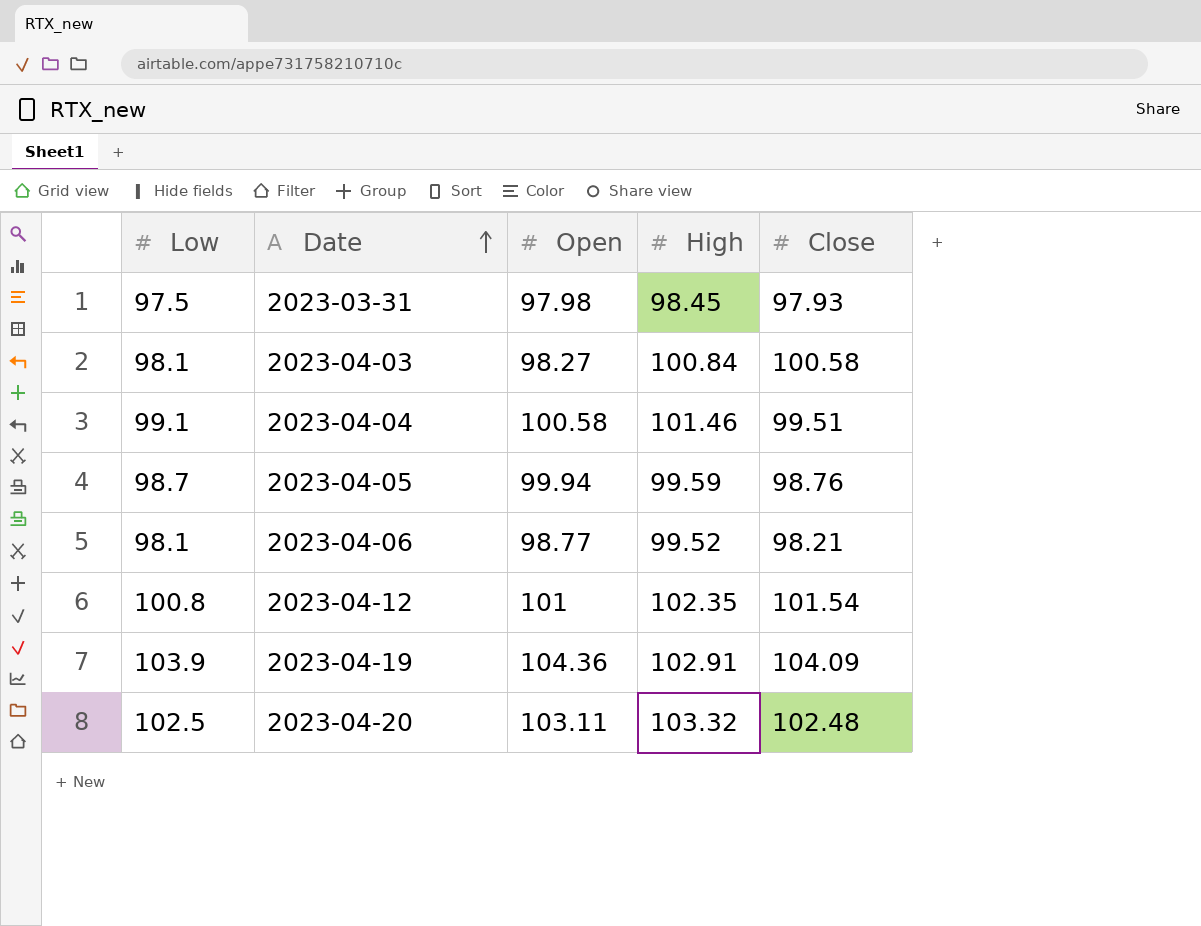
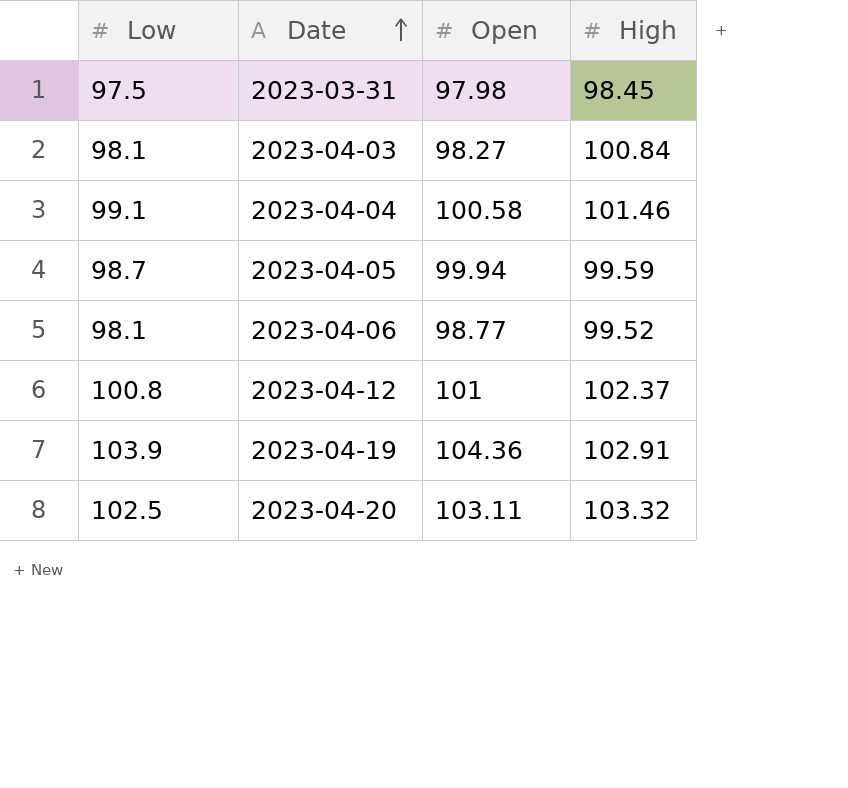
column Close | position: 5 -> none
2023-04-12 | High: 102.35 -> 102.37

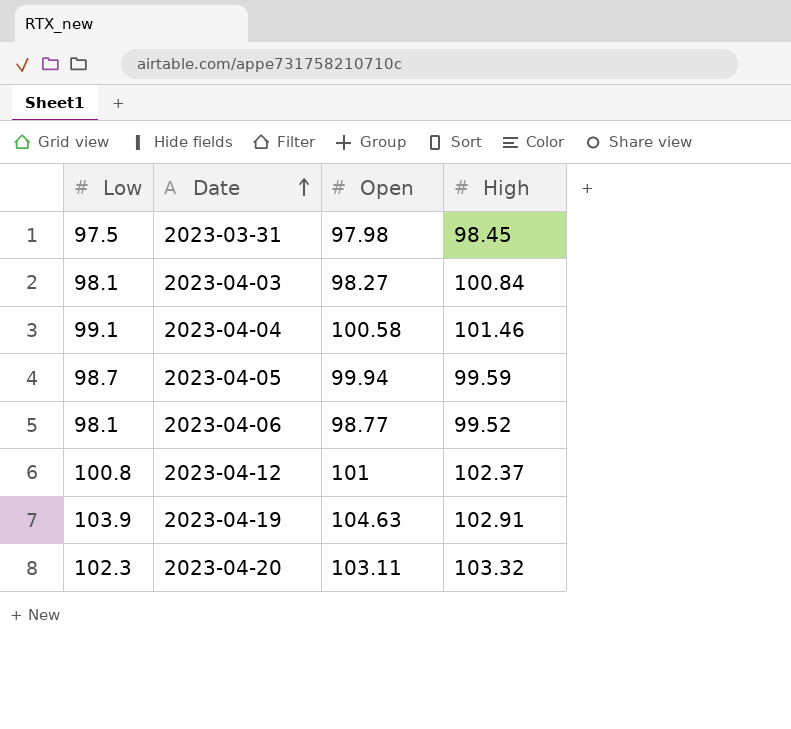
2023-04-19 | Open: 104.36 -> 104.63
2023-04-20 | Low: 102.5 -> 102.3

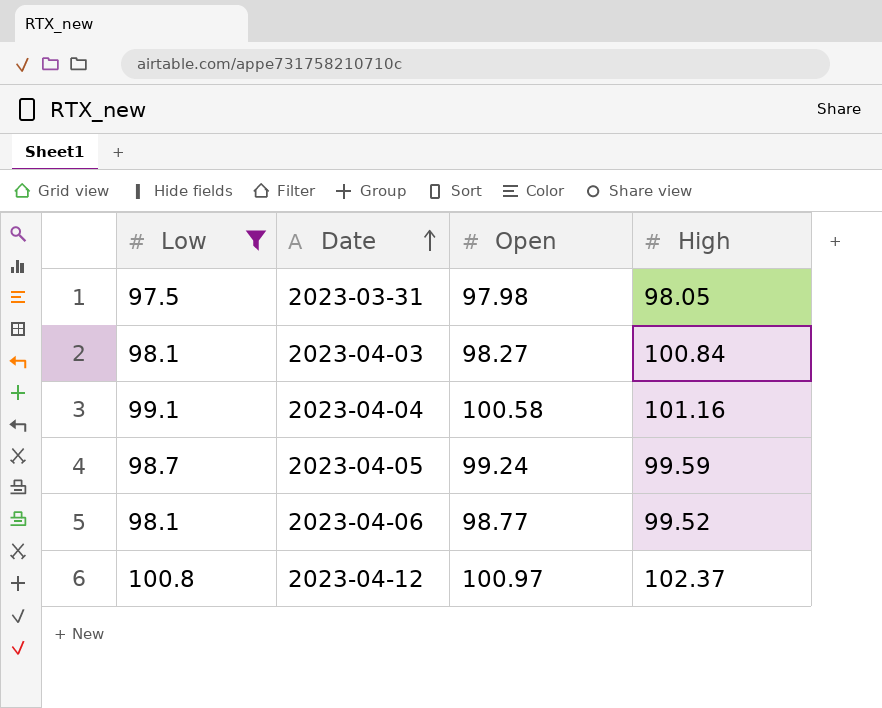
filter: none -> Low <= 100.8
2023-03-31 | High: 98.45 -> 98.05
2023-04-04 | High: 101.46 -> 101.16
2023-04-05 | Open: 99.94 -> 99.24
2023-04-12 | Open: 101 -> 100.97

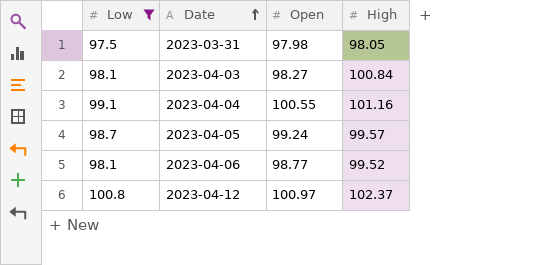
2023-04-04 | Open: 100.58 -> 100.55
2023-04-05 | High: 99.59 -> 99.57

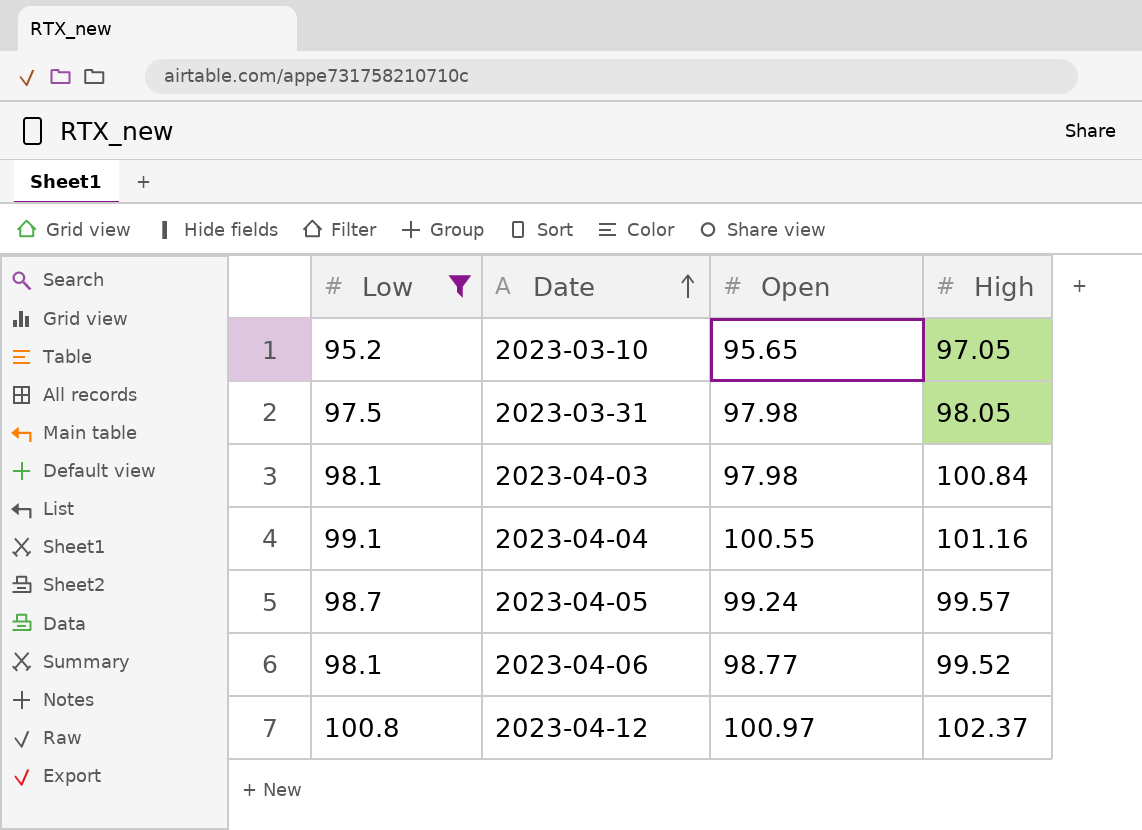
row 2023-03-10: none -> 95.2 | 95.65 | 97.05
2023-04-03 | Open: 98.27 -> 97.98

